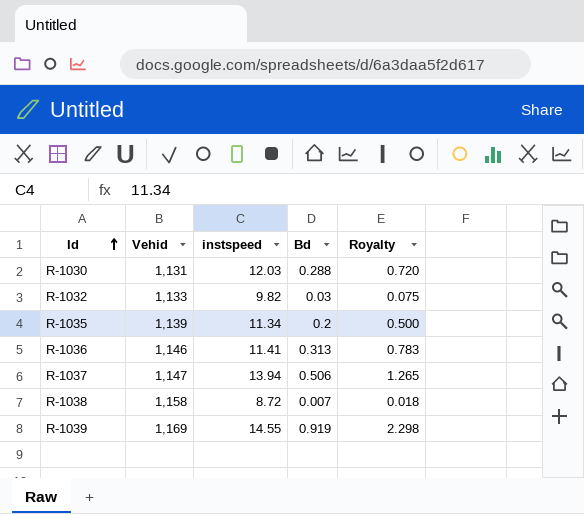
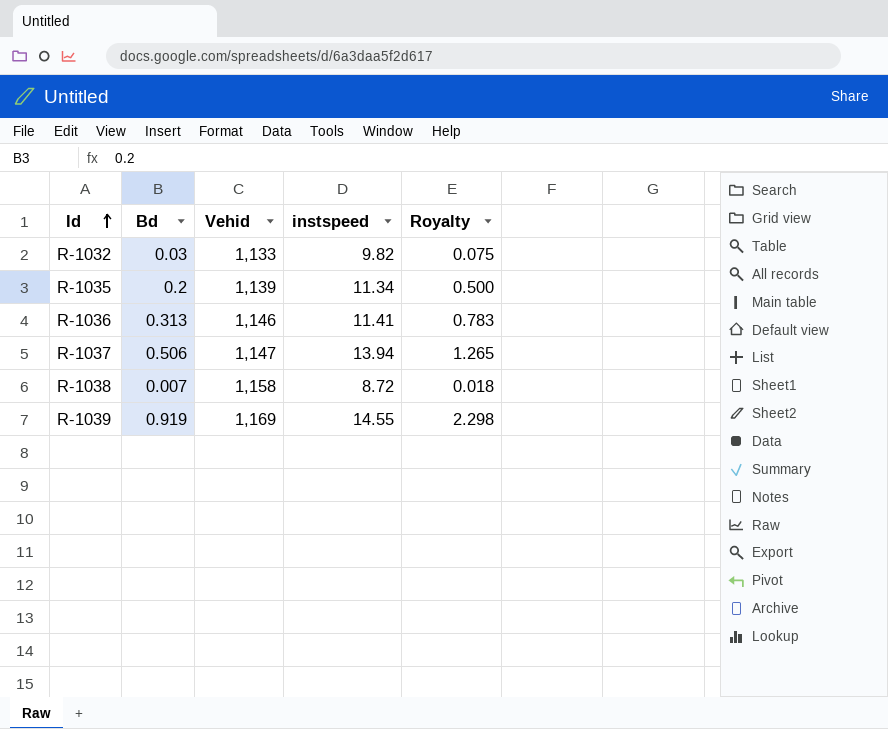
column Bd | position: 4 -> 2
row R-1030: 1,131 | 12.03 | 0.288 | 0.720 -> none

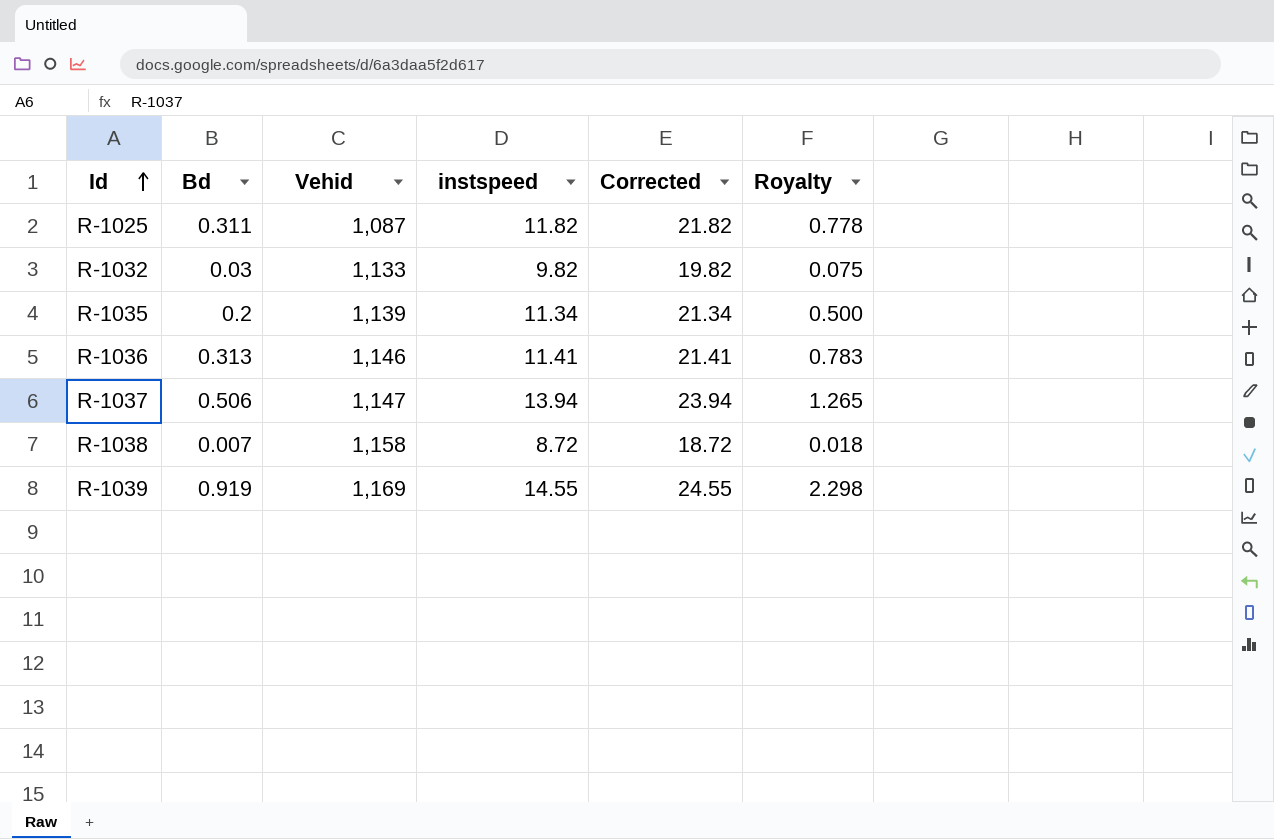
column Corrected | formula: none -> [instspeed] + 10
row R-1025: none -> 0.311 | 1,087 | 11.82 | 21.82 | 0.778

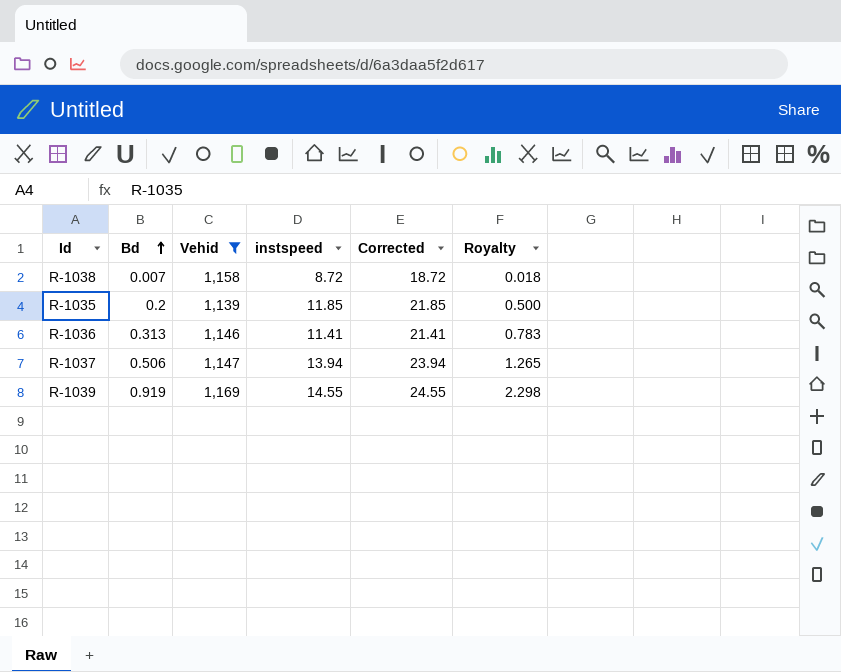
filter: none -> Vehid >= 1,139
row order: Id ascending -> Bd ascending
R-1035 | instspeed: 11.34 -> 11.85
R-1035 | Corrected: 21.34 -> 21.85

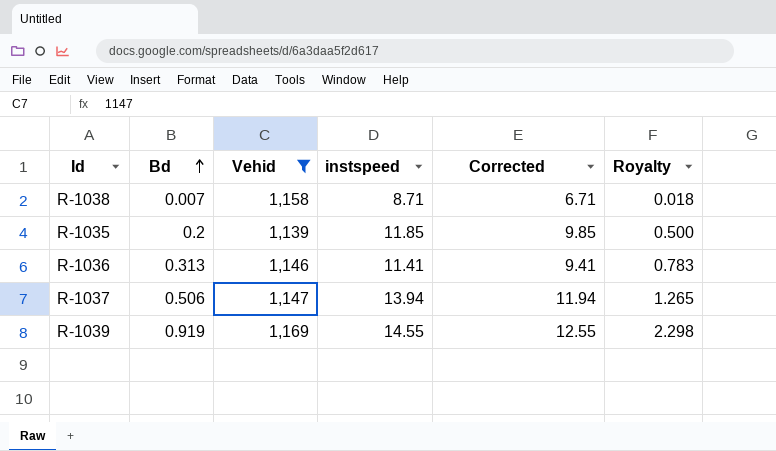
column Corrected | formula: [instspeed] + 10 -> [instspeed] - 2
R-1038 | instspeed: 8.72 -> 8.71

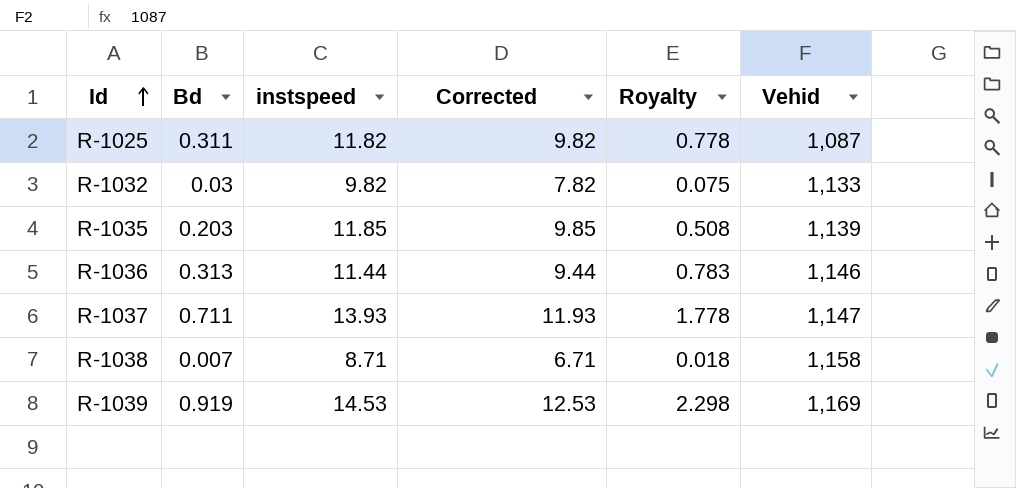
filter: Vehid >= 1,139 -> none
row order: Bd ascending -> Id ascending
column Vehid | position: 3 -> 6
R-1035 | Bd: 0.2 -> 0.203
R-1035 | Royalty: 0.500 -> 0.508
R-1036 | instspeed: 11.41 -> 11.44
R-1036 | Corrected: 9.41 -> 9.44
R-1037 | Bd: 0.506 -> 0.711
R-1037 | instspeed: 13.94 -> 13.93
R-1037 | Corrected: 11.94 -> 11.93
R-1037 | Royalty: 1.265 -> 1.778
R-1039 | instspeed: 14.55 -> 14.53
R-1039 | Corrected: 12.55 -> 12.53

